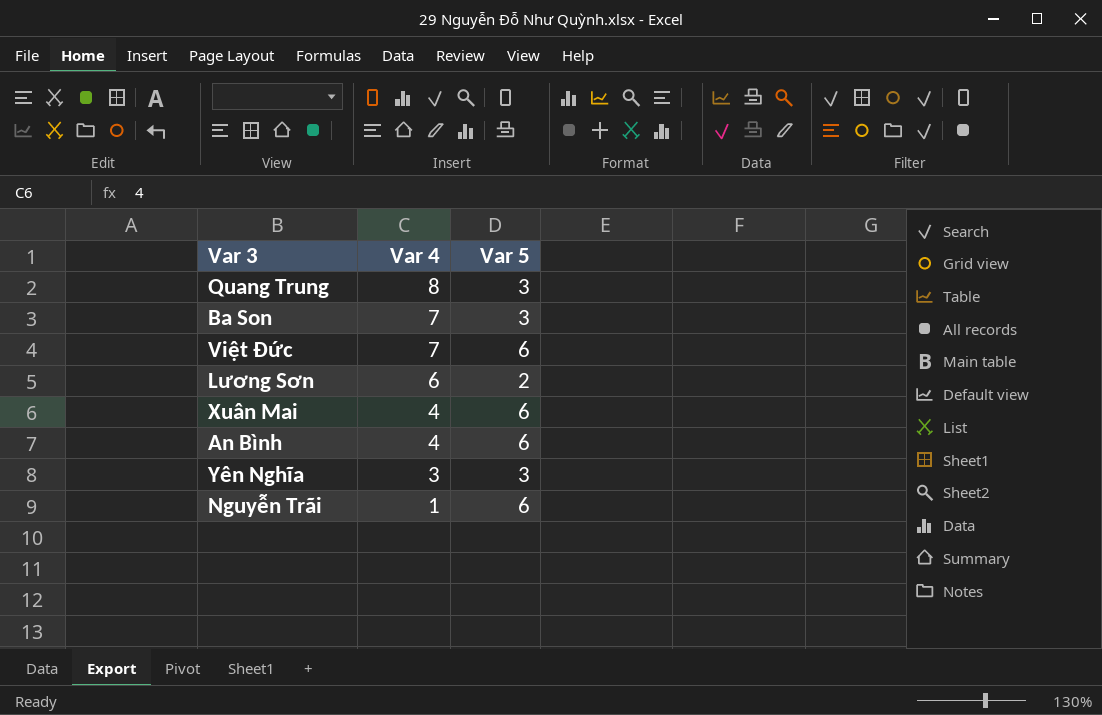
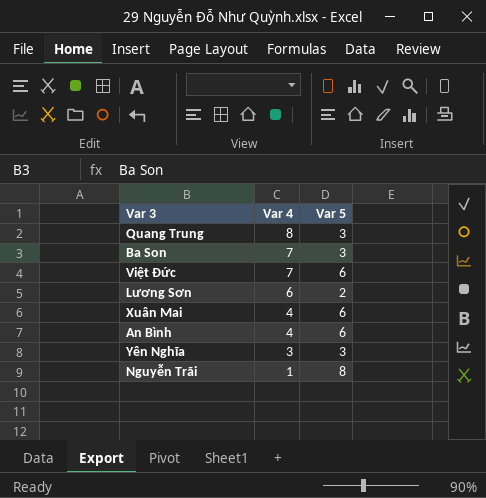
Nguyễn Trãi | Var 5: 6 -> 8

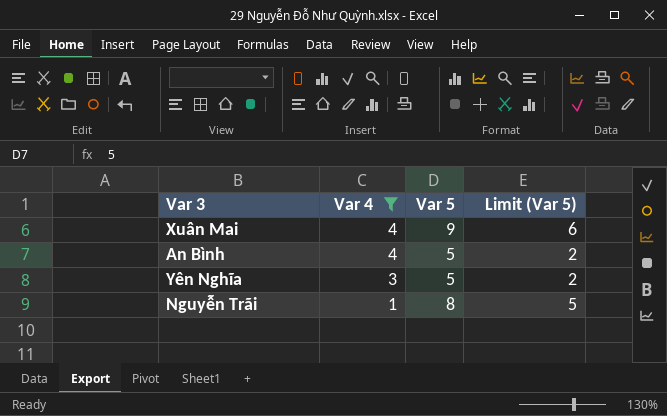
filter: none -> Var 4 <= 4
column Limit (Var 5) | formula: none -> [Var 5] - 3
Xuân Mai | Var 5: 6 -> 9
An Bình | Var 5: 6 -> 5
Yên Nghĩa | Var 5: 3 -> 5

